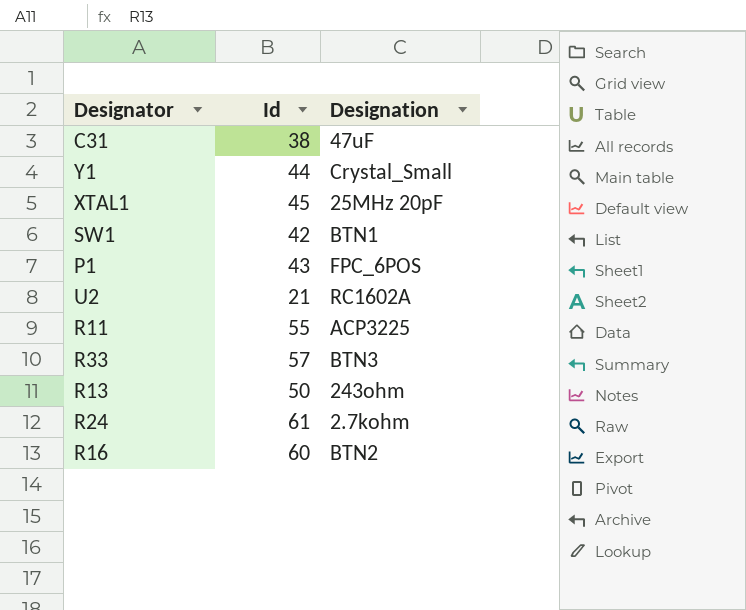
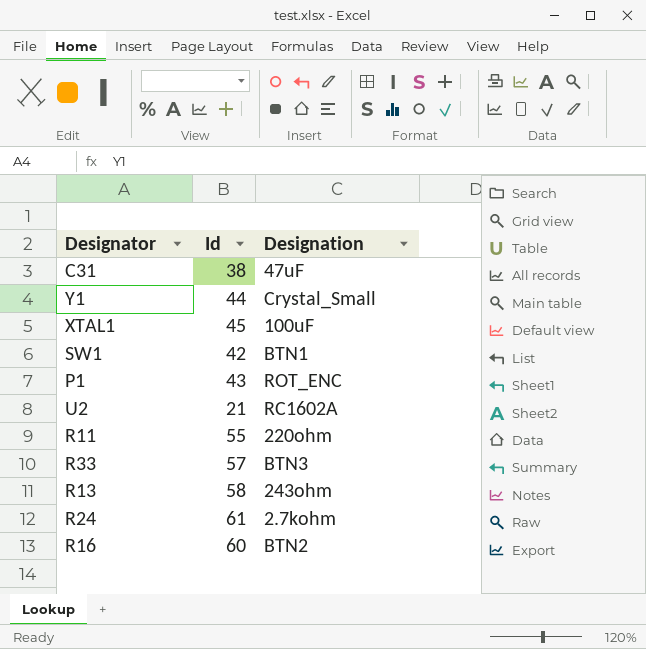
XTAL1 | Designation: 25MHz 20pF -> 100uF
P1 | Designation: FPC_6POS -> ROT_ENC
R11 | Designation: ACP3225 -> 220ohm
R13 | Id: 50 -> 58

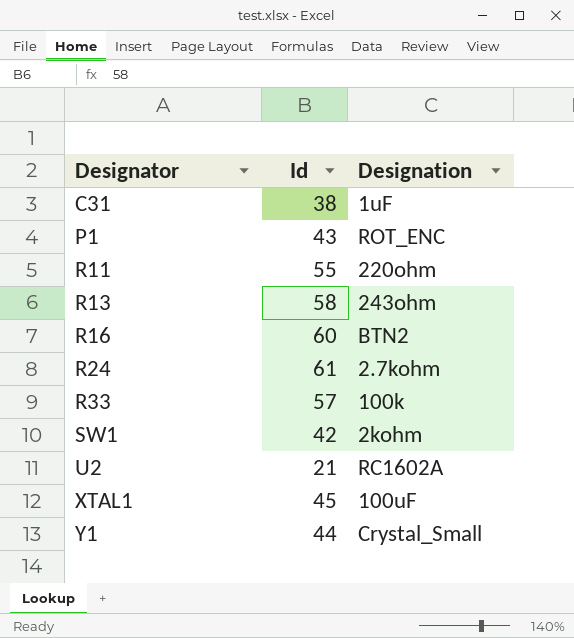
row order: none -> Designator ascending
C31 | Designation: 47uF -> 1uF
R33 | Designation: BTN3 -> 100k
SW1 | Designation: BTN1 -> 2kohm

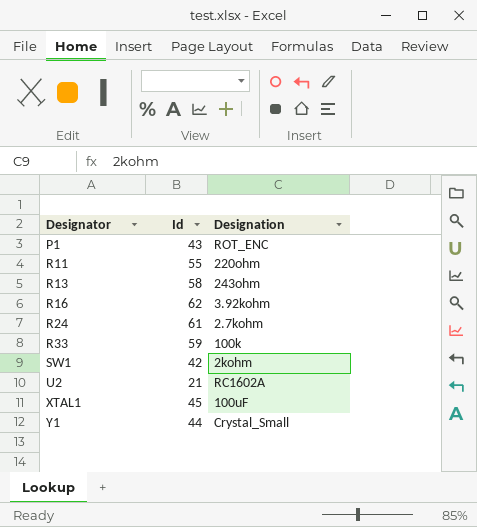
row C31: 38 | 1uF -> none
R16 | Id: 60 -> 62
R16 | Designation: BTN2 -> 3.92kohm
R33 | Id: 57 -> 59

